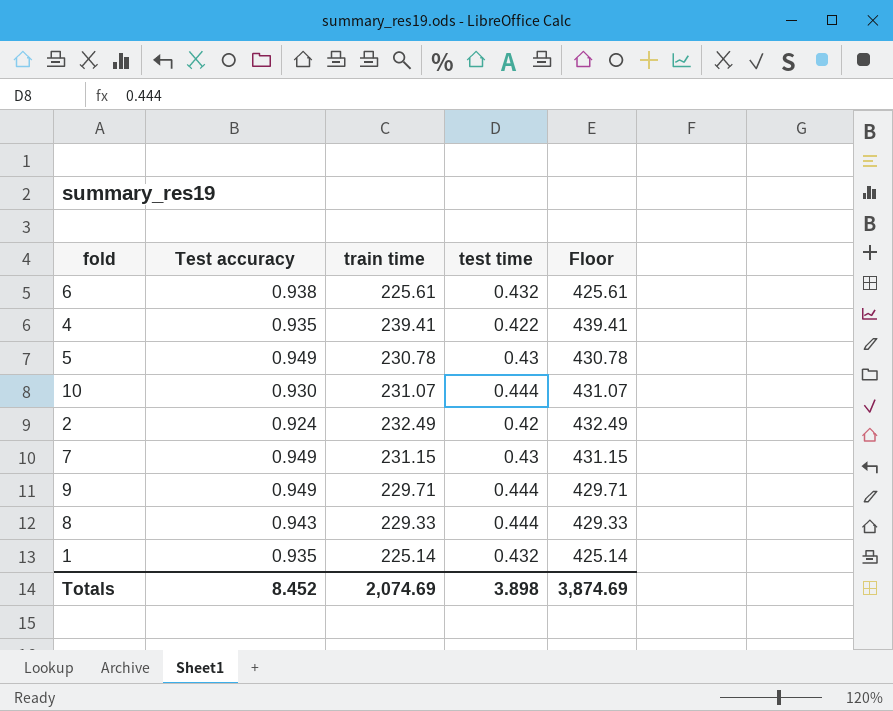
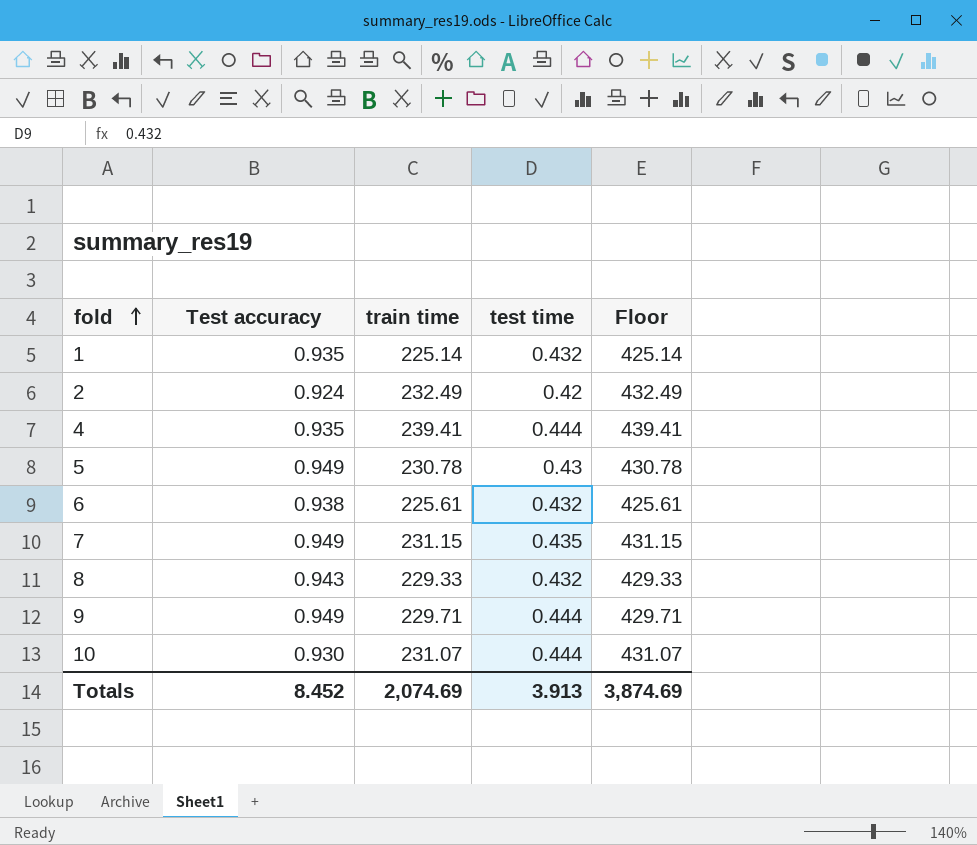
row order: none -> fold ascending
4 | test time: 0.422 -> 0.444
7 | test time: 0.43 -> 0.435
8 | test time: 0.444 -> 0.432
Totals | test time: 3.898 -> 3.913

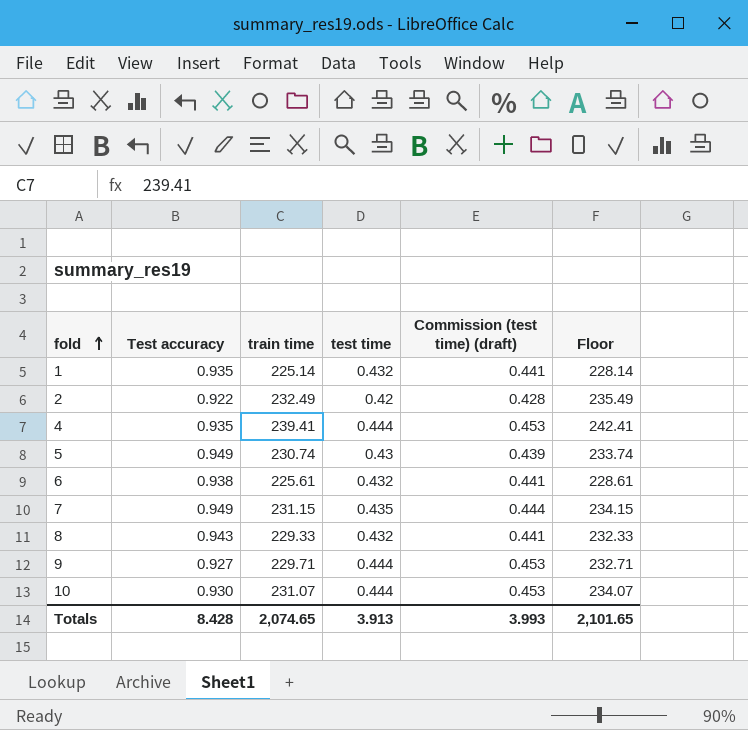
column Commission (test time) (draft) | formula: none -> [test time] * 1.02
column Floor | formula: [train time] + 200 -> [train time] + 3
2 | Test accuracy: 0.924 -> 0.922
5 | train time: 230.78 -> 230.74
9 | Test accuracy: 0.949 -> 0.927
Totals | Test accuracy: 8.452 -> 8.428
Totals | train time: 2,074.69 -> 2,074.65
Totals | Floor: 3,874.69 -> 2,101.65

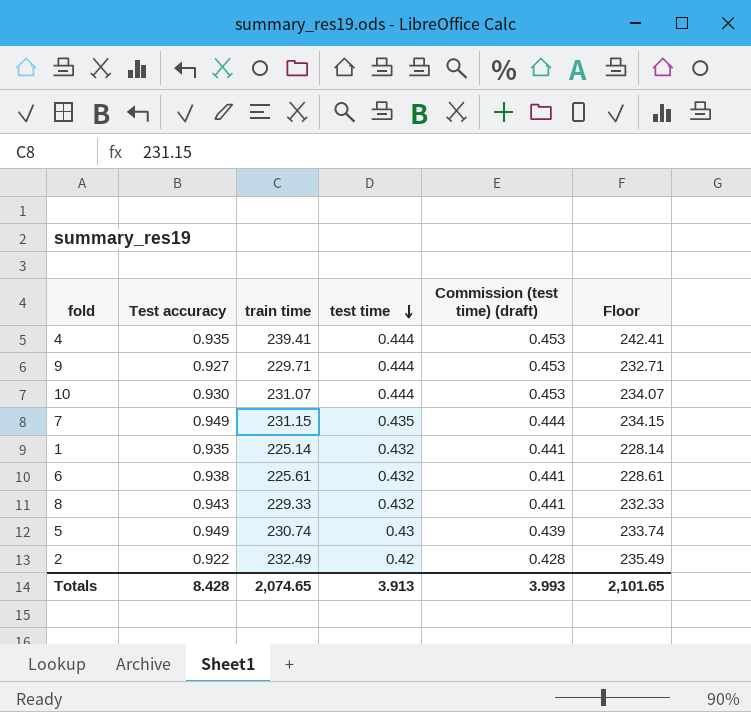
row order: fold ascending -> test time descending

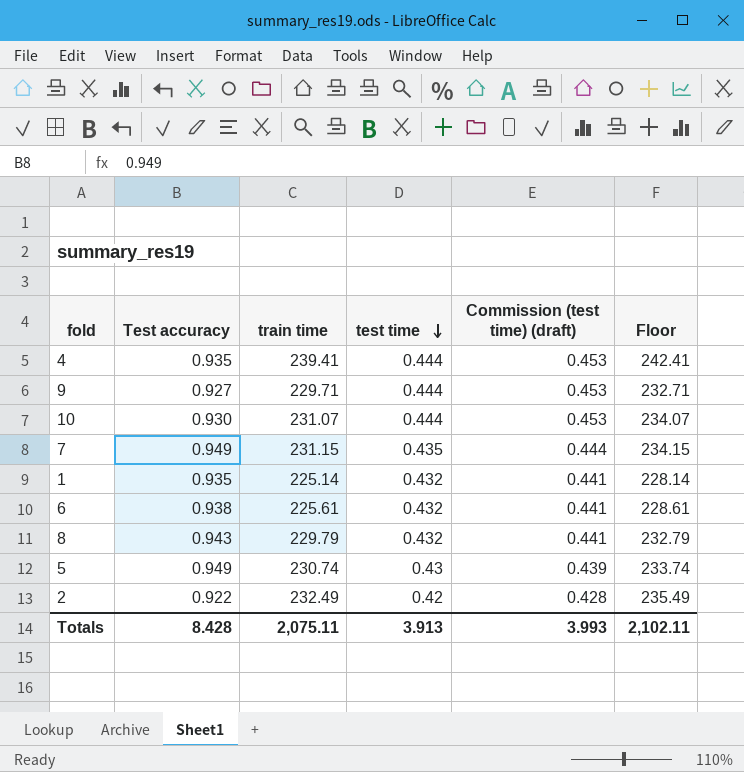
8 | train time: 229.33 -> 229.79
8 | Floor: 232.33 -> 232.79
Totals | train time: 2,074.65 -> 2,075.11
Totals | Floor: 2,101.65 -> 2,102.11

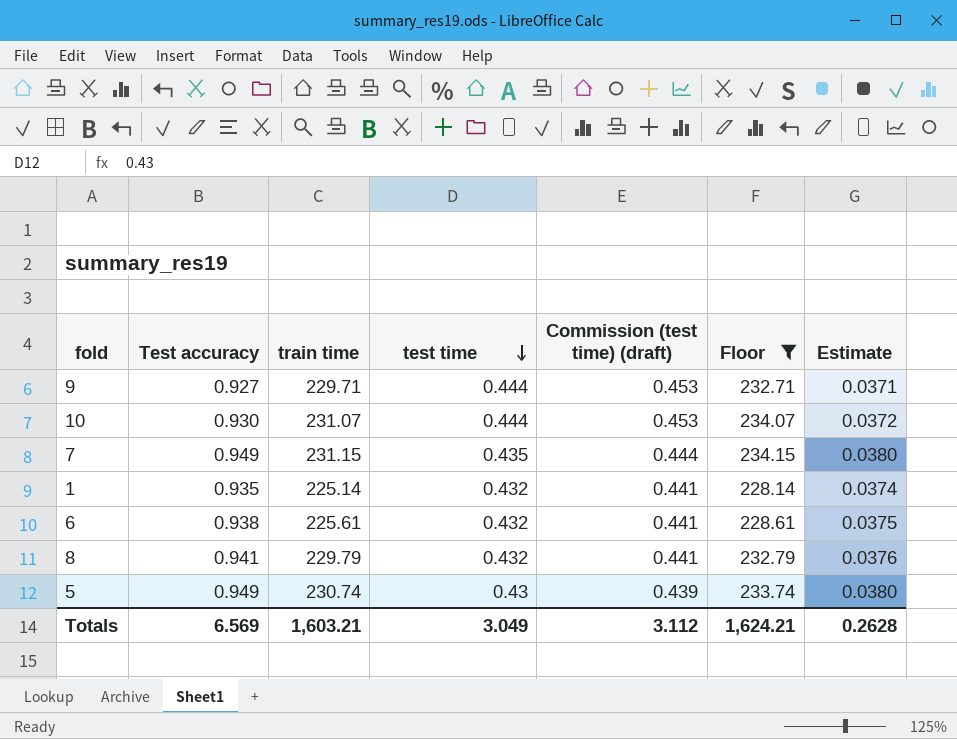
filter: none -> Floor <= 234.15
column Estimate | formula: none -> [Test accuracy] * 0.04
8 | Test accuracy: 0.943 -> 0.941
Totals | Test accuracy: 8.428 -> 6.569
Totals | train time: 2,075.11 -> 1,603.21
Totals | test time: 3.913 -> 3.049
Totals | Commission (test time) (draft): 3.993 -> 3.112
Totals | Floor: 2,102.11 -> 1,624.21

